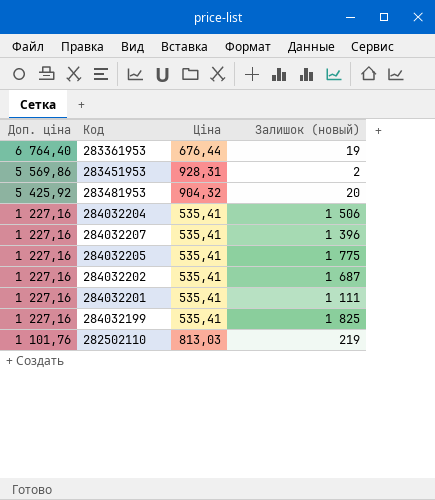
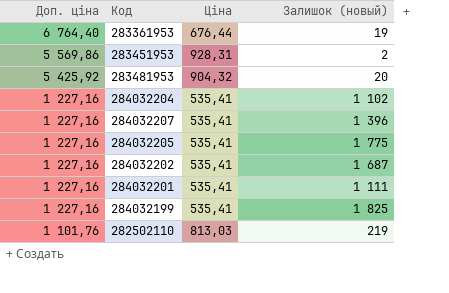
284032204 | Залишок (новый): 1 506 -> 1 102

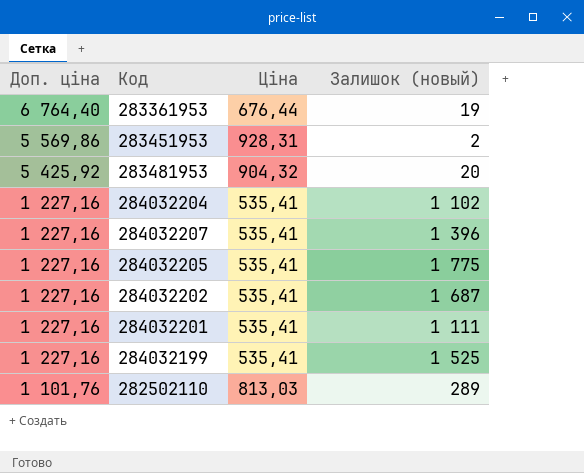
284032199 | Залишок (новый): 1 825 -> 1 525
282502110 | Залишок (новый): 219 -> 289

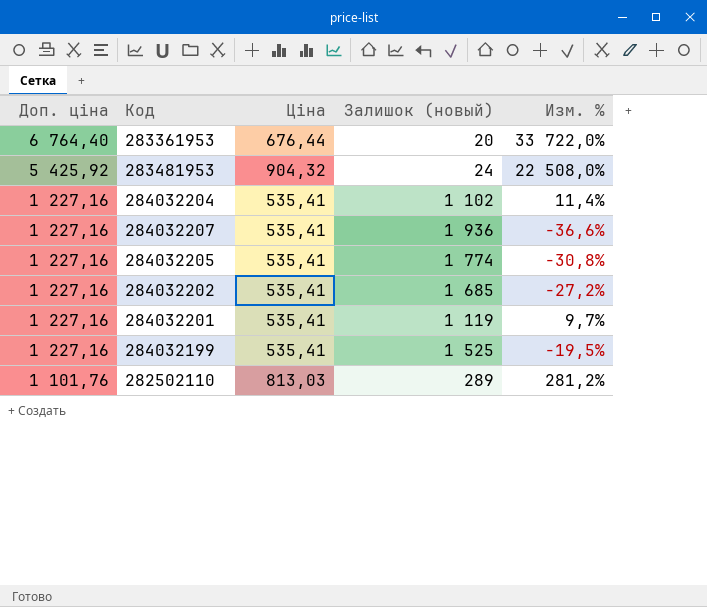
column Изм. % | formula: none -> ([Доп. ціна] - [Залишок (новый)]) / [Залишок (новый)]
row 283451953: 5 569,86 | 928,31 | 2 -> none
283361953 | Залишок (новый): 19 -> 20
283481953 | Залишок (новый): 20 -> 24
284032207 | Залишок (новый): 1 396 -> 1 936
284032205 | Залишок (новый): 1 775 -> 1 774
284032202 | Залишок (новый): 1 687 -> 1 685
284032201 | Залишок (новый): 1 111 -> 1 119

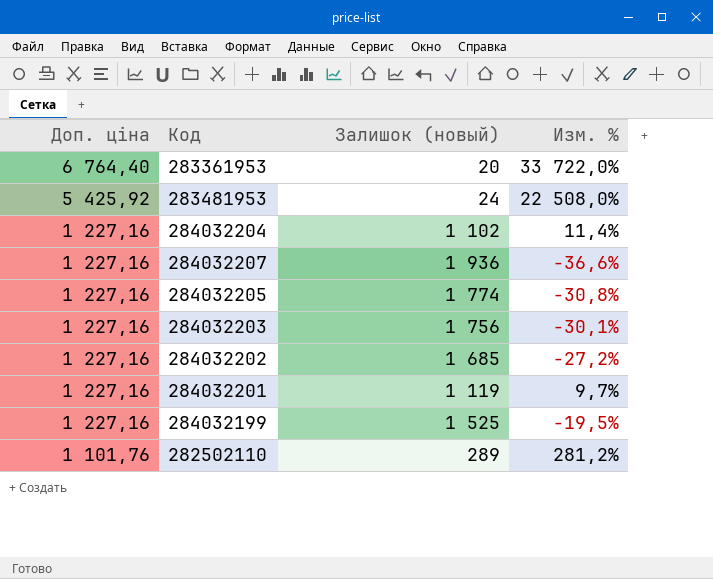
column Ціна | position: 3 -> none
row 284032203: none -> 1 227,16 | 1 756 | -30,1%

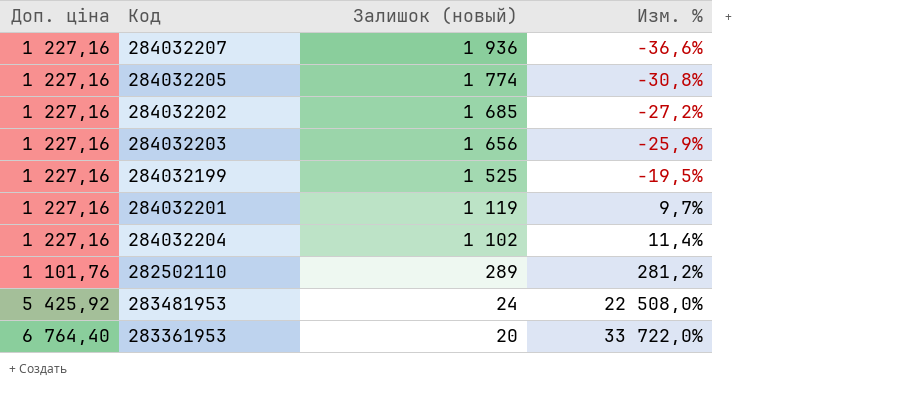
row order: Доп. ціна descending -> Залишок (новый) descending
284032203 | Залишок (новый): 1 756 -> 1 656
284032203 | Изм. %: -30,1% -> -25,9%

